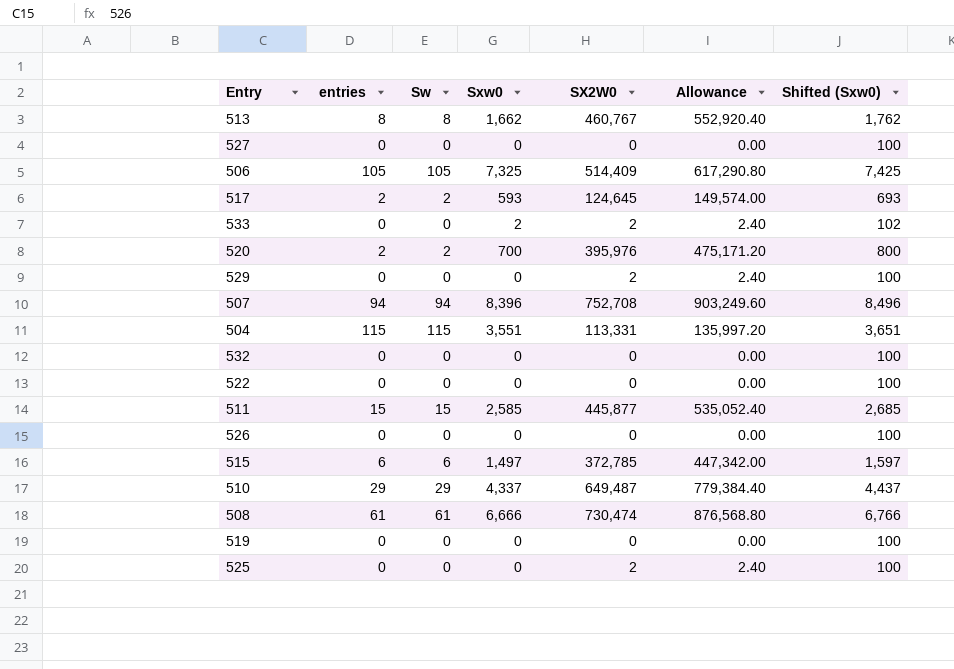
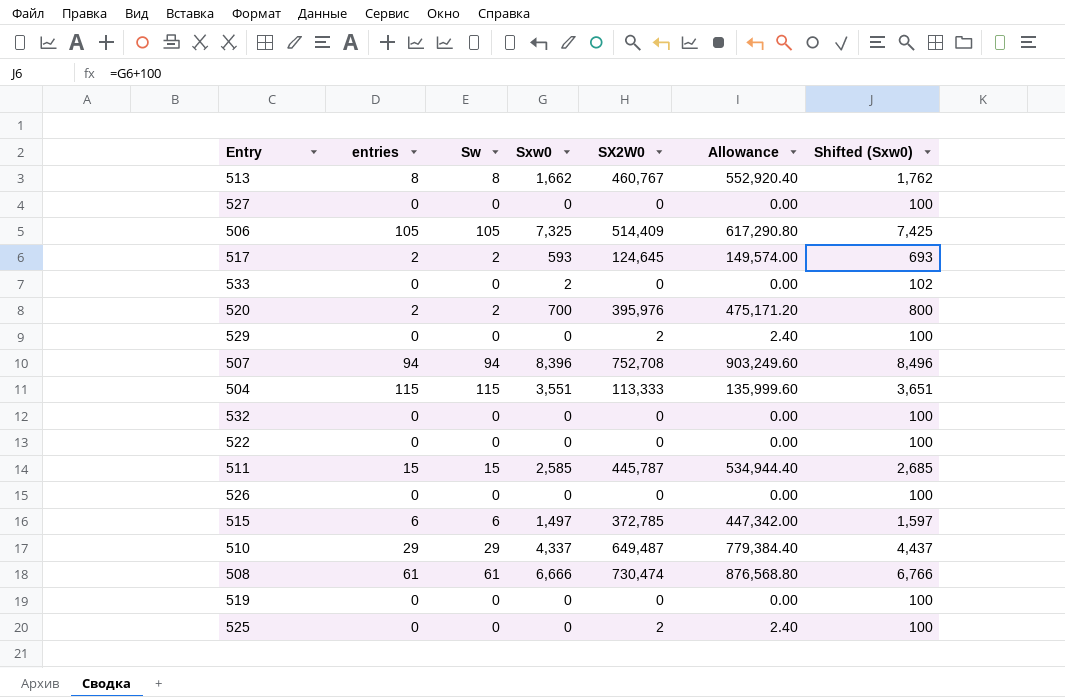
533 | SX2W0: 2 -> 0
533 | Allowance: 2.40 -> 0.00
504 | SX2W0: 113,331 -> 113,333
504 | Allowance: 135,997.20 -> 135,999.60
511 | SX2W0: 445,877 -> 445,787
511 | Allowance: 535,052.40 -> 534,944.40

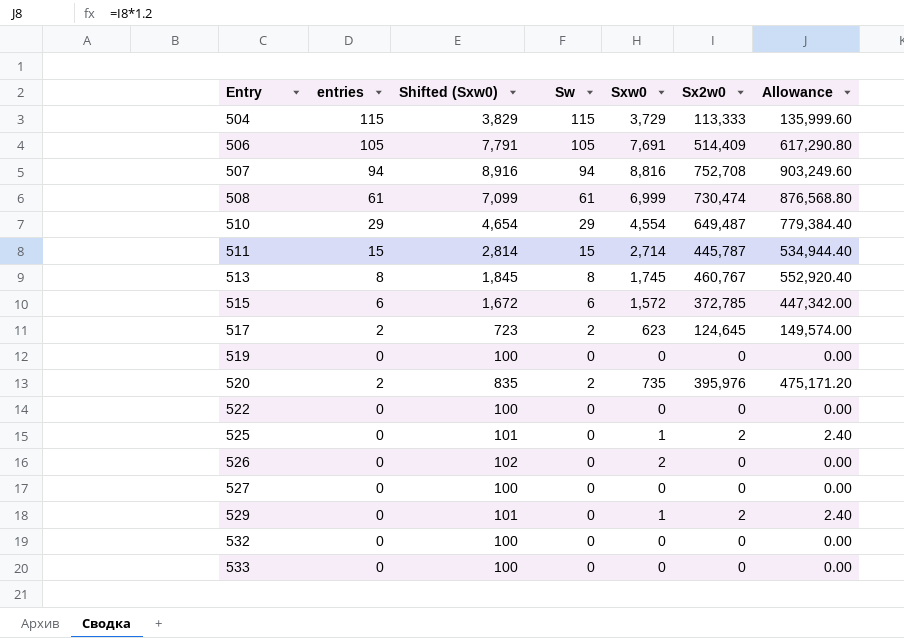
row order: none -> Entry ascending
column Shifted (Sxw0) | position: 7 -> 3
column name: SX2W0 -> Sx2w0
504 | Shifted (Sxw0): 3,651 -> 3,829
504 | Sxw0: 3,551 -> 3,729
506 | Shifted (Sxw0): 7,425 -> 7,791
506 | Sxw0: 7,325 -> 7,691
507 | Shifted (Sxw0): 8,496 -> 8,916
507 | Sxw0: 8,396 -> 8,816
508 | Shifted (Sxw0): 6,766 -> 7,099
508 | Sxw0: 6,666 -> 6,999
510 | Shifted (Sxw0): 4,437 -> 4,654
510 | Sxw0: 4,337 -> 4,554
511 | Shifted (Sxw0): 2,685 -> 2,814
511 | Sxw0: 2,585 -> 2,714
513 | Shifted (Sxw0): 1,762 -> 1,845
513 | Sxw0: 1,662 -> 1,745
515 | Shifted (Sxw0): 1,597 -> 1,672
515 | Sxw0: 1,497 -> 1,572
517 | Shifted (Sxw0): 693 -> 723
517 | Sxw0: 593 -> 623
520 | Shifted (Sxw0): 800 -> 835
520 | Sxw0: 700 -> 735
525 | Shifted (Sxw0): 100 -> 101
525 | Sxw0: 0 -> 1
526 | Shifted (Sxw0): 100 -> 102
526 | Sxw0: 0 -> 2
529 | Shifted (Sxw0): 100 -> 101
529 | Sxw0: 0 -> 1
533 | Shifted (Sxw0): 102 -> 100
533 | Sxw0: 2 -> 0

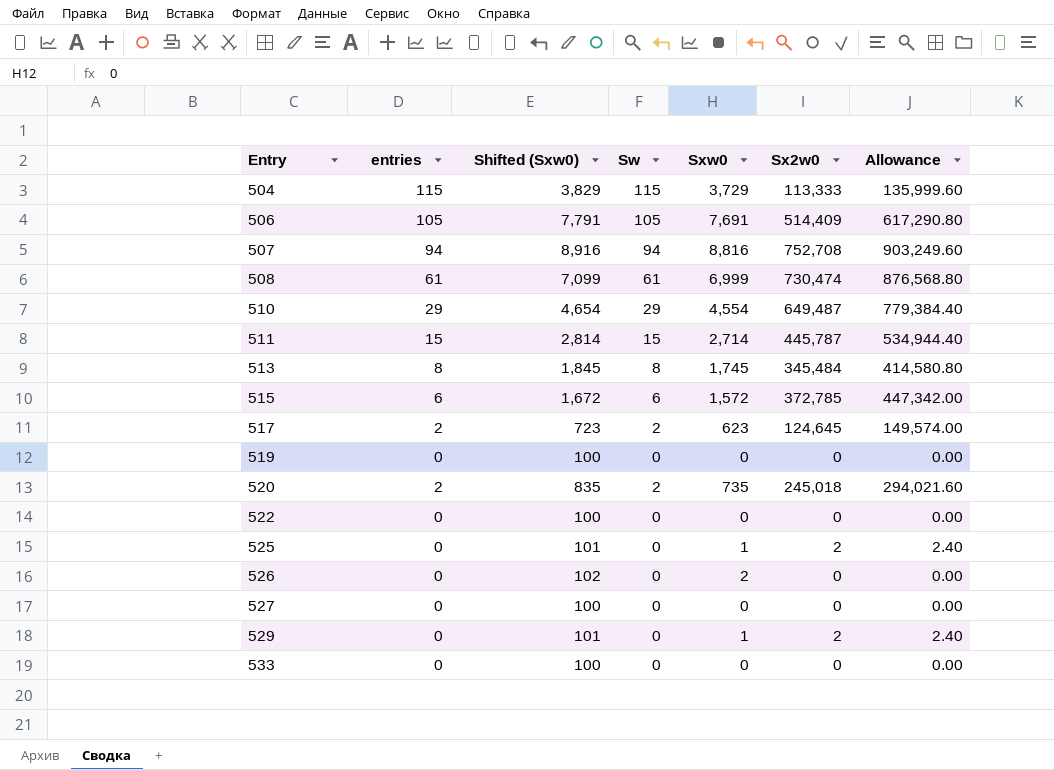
row 532: 0 | 100 | 0 | 0 | 0 | 0.00 -> none
513 | Sx2w0: 460,767 -> 345,484
513 | Allowance: 552,920.40 -> 414,580.80
520 | Sx2w0: 395,976 -> 245,018
520 | Allowance: 475,171.20 -> 294,021.60

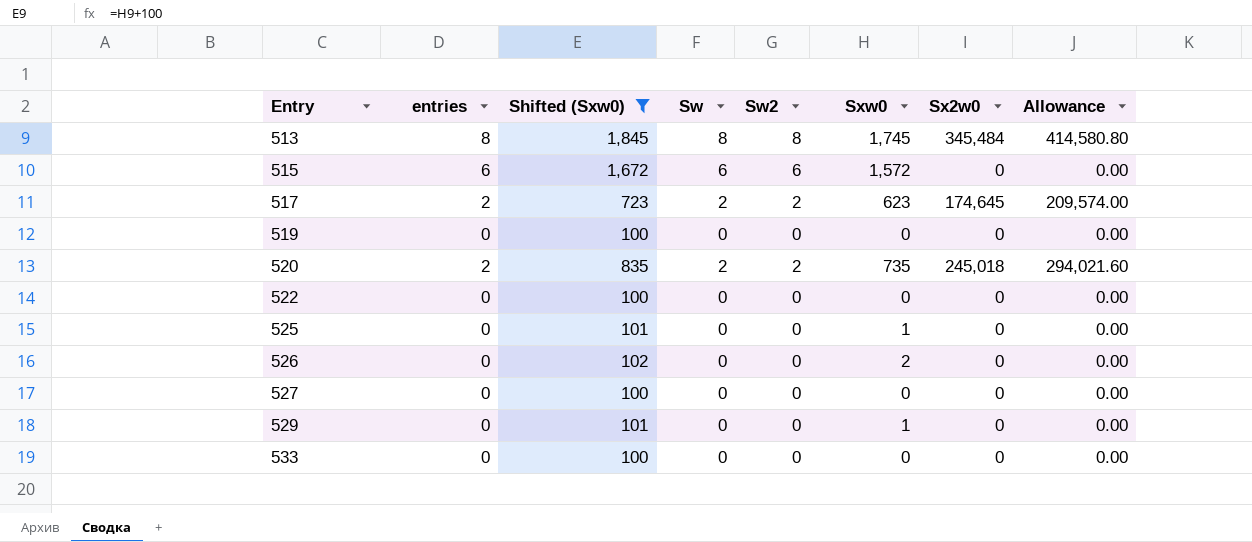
filter: none -> Shifted (Sxw0) <= 1,845
column Sw2 | position: none -> 5
515 | Sx2w0: 372,785 -> 0
515 | Allowance: 447,342.00 -> 0.00
517 | Sx2w0: 124,645 -> 174,645
517 | Allowance: 149,574.00 -> 209,574.00
525 | Sx2w0: 2 -> 0
525 | Allowance: 2.40 -> 0.00
529 | Sx2w0: 2 -> 0
529 | Allowance: 2.40 -> 0.00

